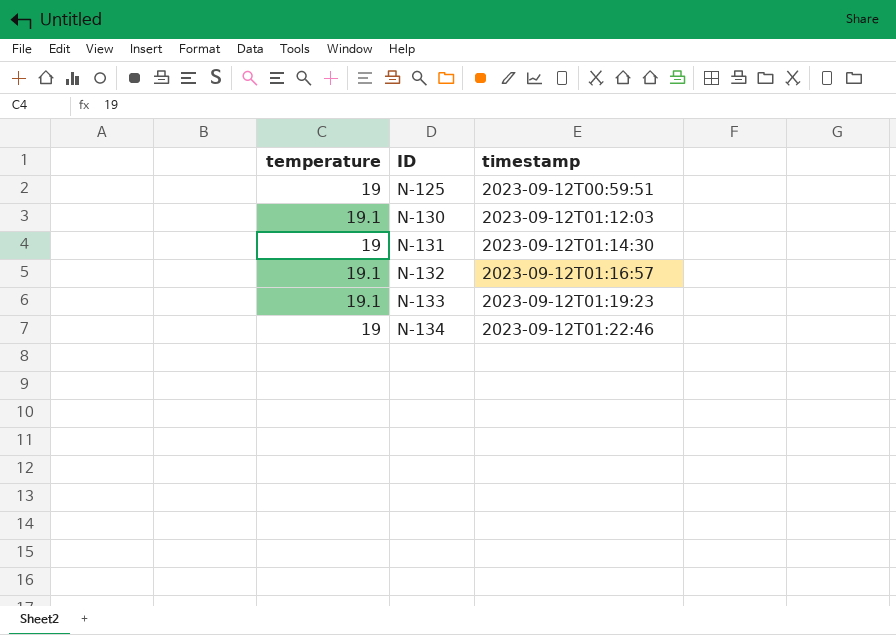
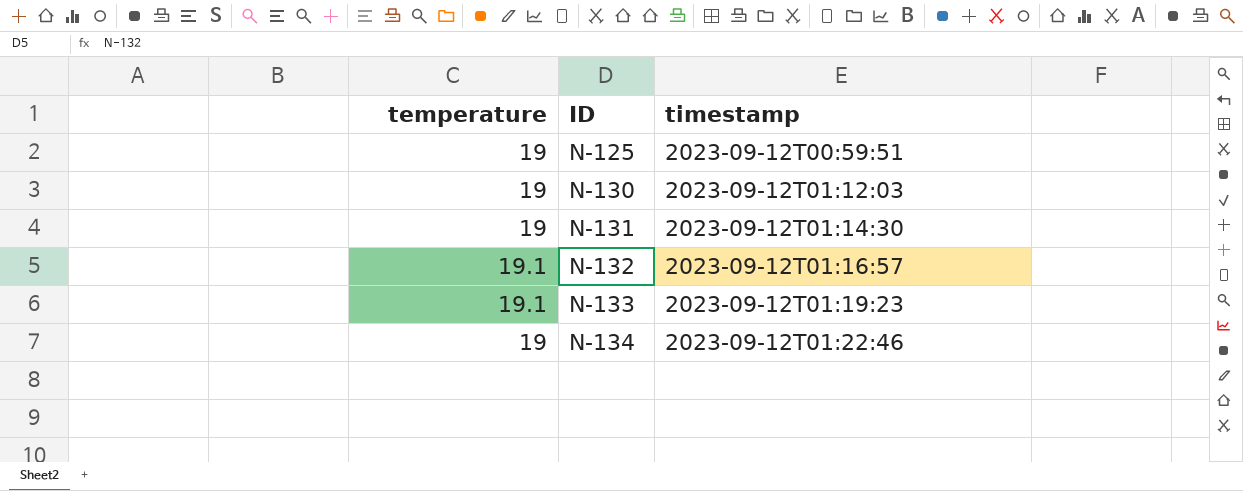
N-130 | temperature: 19.1 -> 19

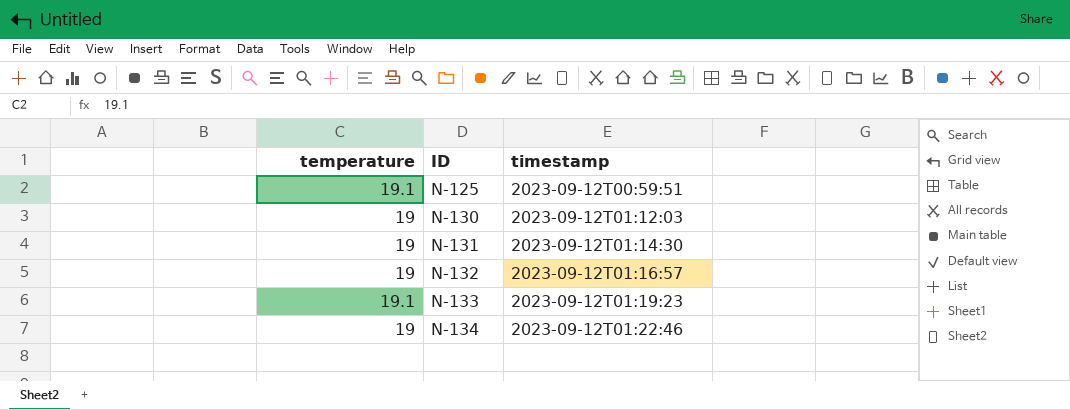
N-125 | temperature: 19 -> 19.1
N-132 | temperature: 19.1 -> 19

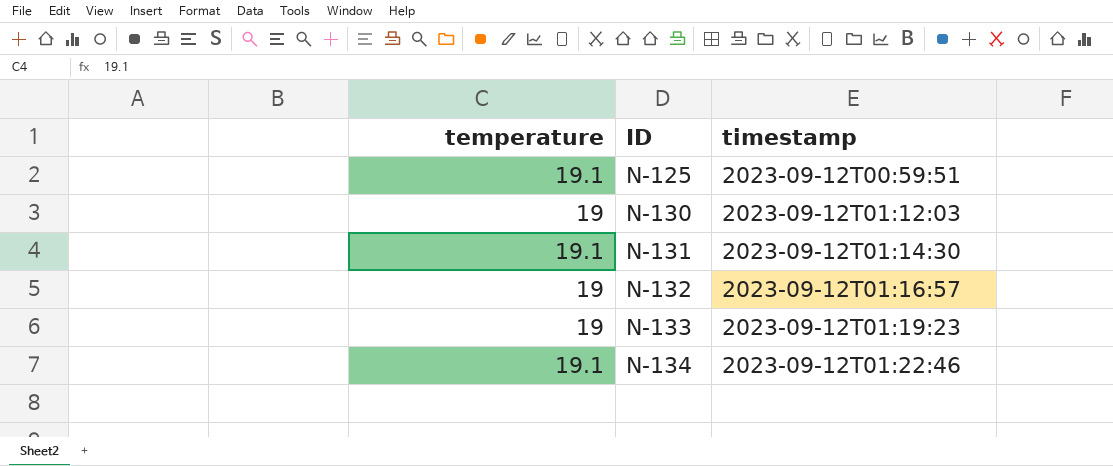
N-131 | temperature: 19 -> 19.1
N-133 | temperature: 19.1 -> 19
N-134 | temperature: 19 -> 19.1

